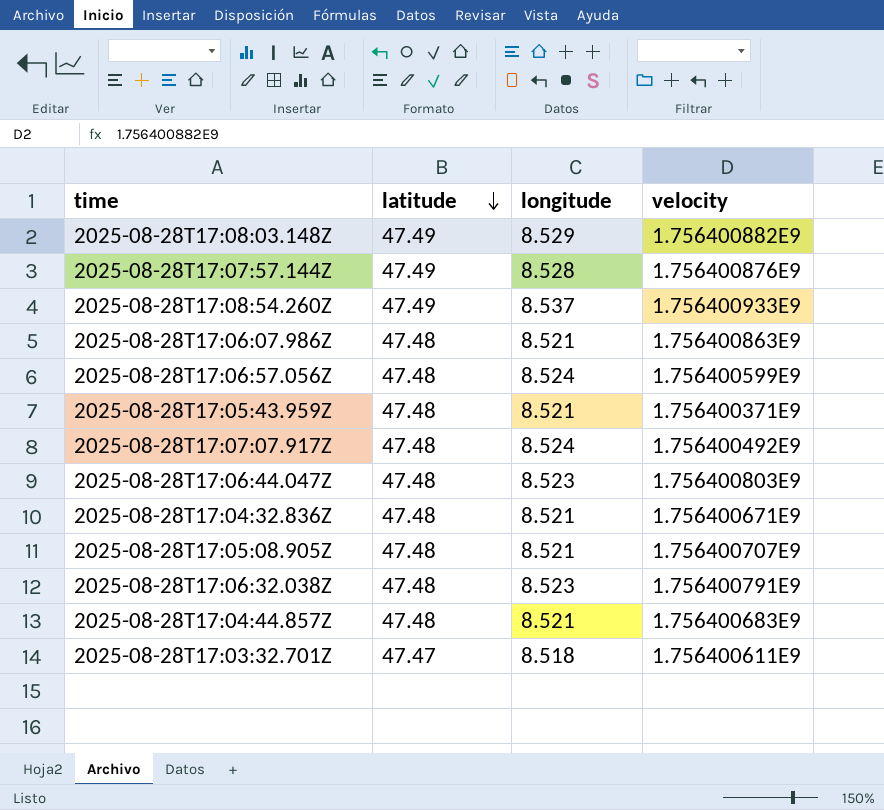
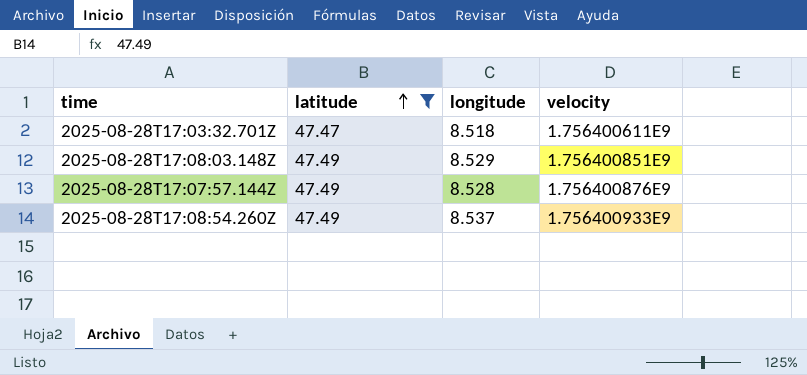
filter: none -> latitude != 47.48
row order: latitude descending -> latitude ascending
2025-08-28T17:08:03.148Z | velocity: 1.756400882E9 -> 1.756400851E9

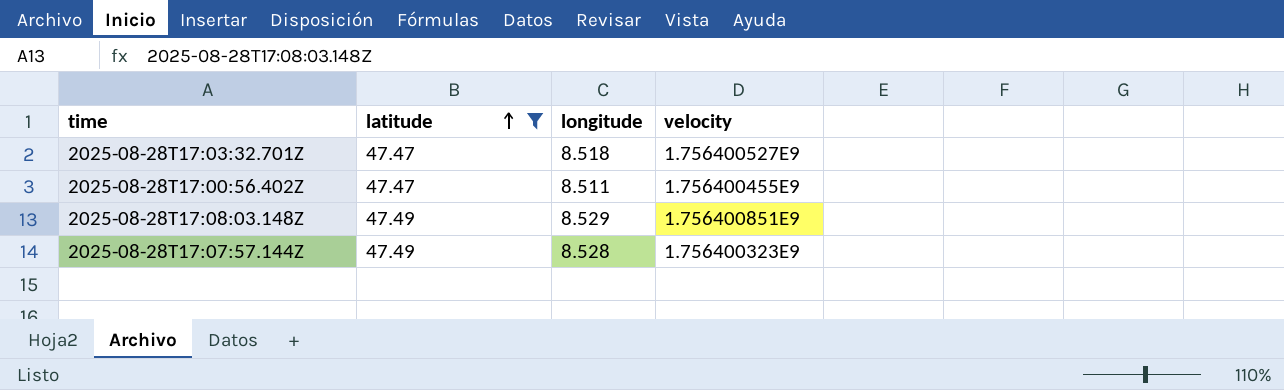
row 2025-08-28T17:08:54.260Z: 47.49 | 8.537 | 1.756400933E9 -> none
2025-08-28T17:03:32.701Z | velocity: 1.756400611E9 -> 1.756400527E9
row 2025-08-28T17:00:56.402Z: none -> 47.47 | 8.511 | 1.756400455E9
2025-08-28T17:07:57.144Z | velocity: 1.756400876E9 -> 1.756400323E9

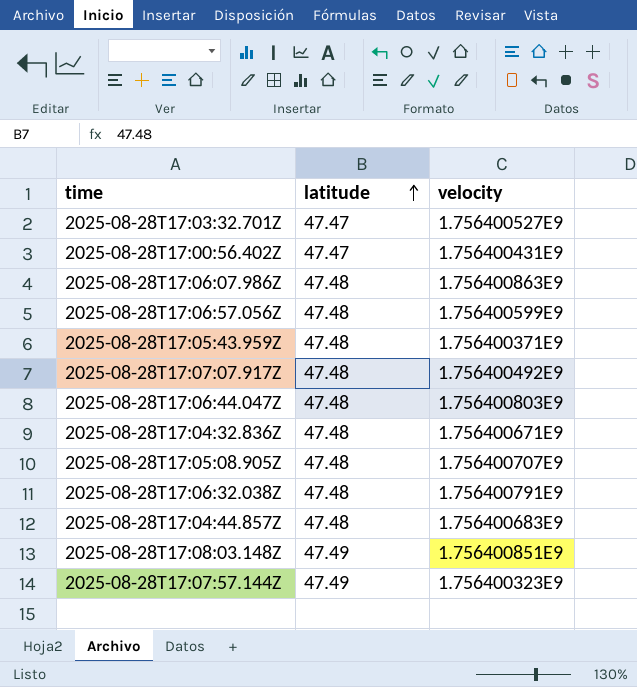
filter: latitude != 47.48 -> none
column longitude | position: 3 -> none
2025-08-28T17:00:56.402Z | velocity: 1.756400455E9 -> 1.756400431E9

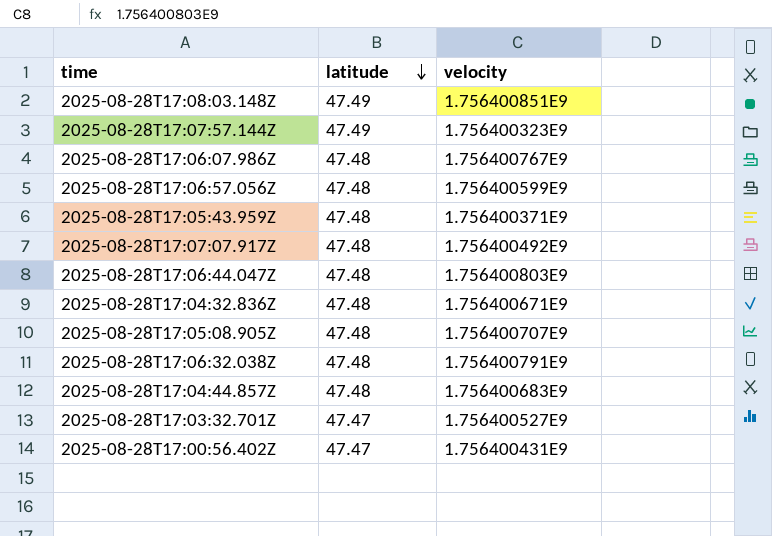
row order: latitude ascending -> latitude descending
2025-08-28T17:06:07.986Z | velocity: 1.756400863E9 -> 1.756400767E9

